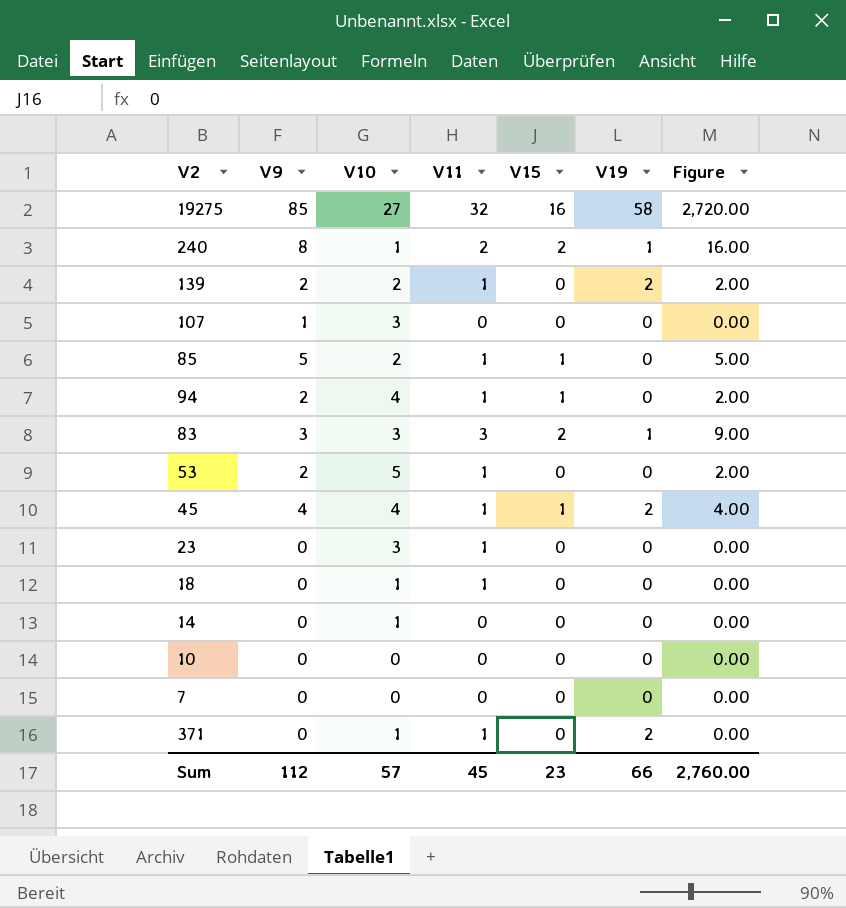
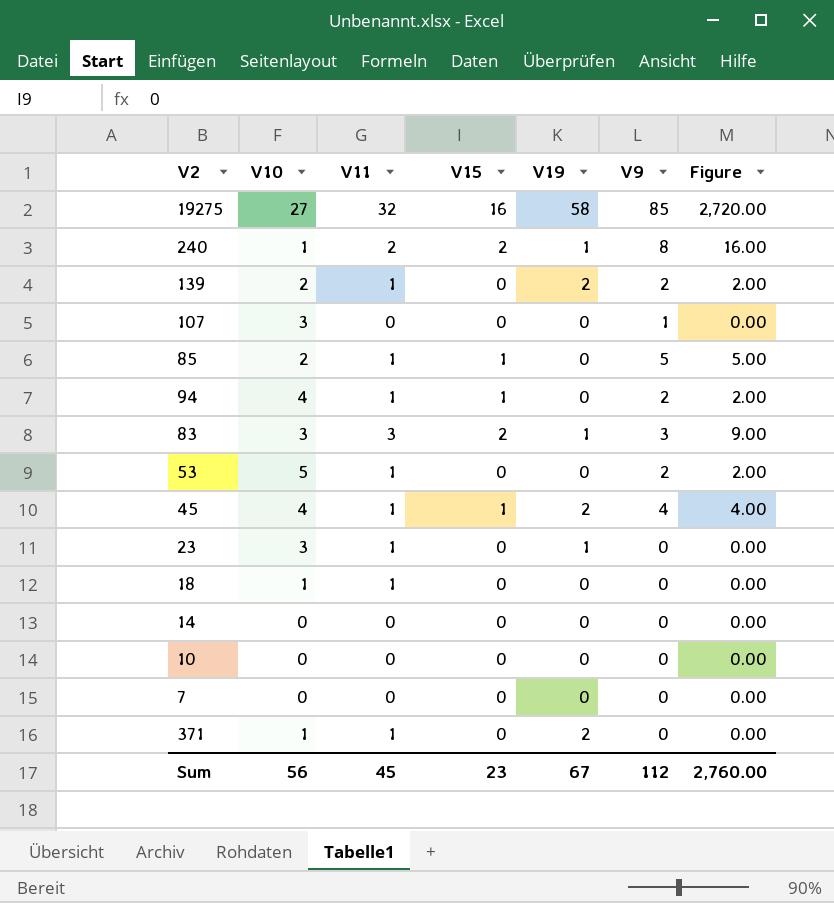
column V9 | position: 2 -> 6
23 | V19: 0 -> 1
14 | V10: 1 -> 0
Sum | V10: 57 -> 56
Sum | V19: 66 -> 67

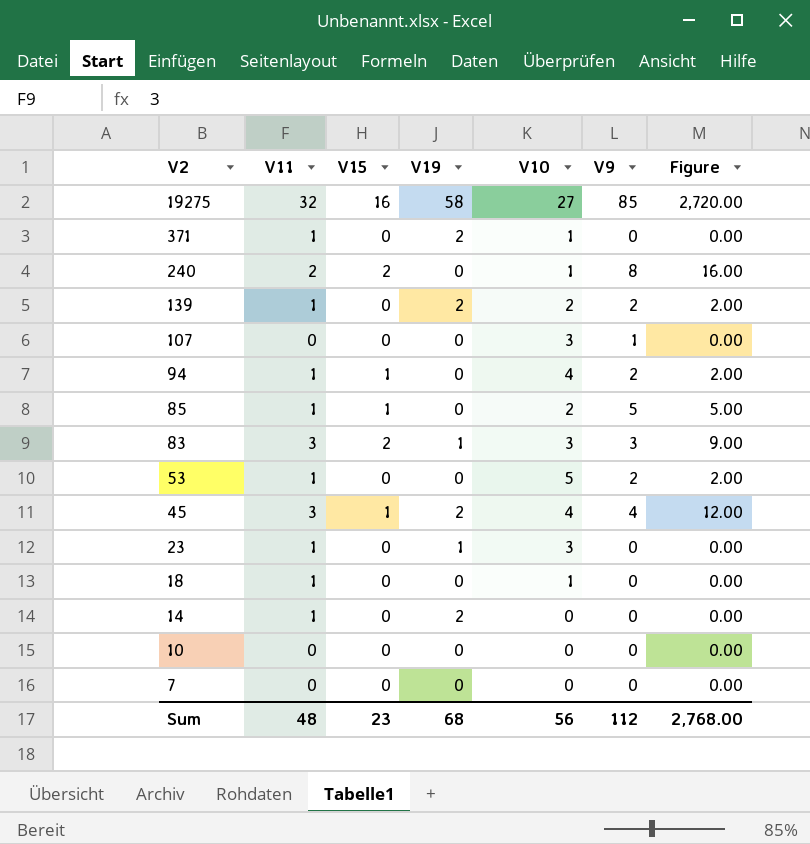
row order: none -> V2 descending
column V10 | position: 2 -> 5
240 | V19: 1 -> 0
45 | V11: 1 -> 3
45 | Figure: 4.00 -> 12.00
14 | V11: 0 -> 1
14 | V19: 0 -> 2
Sum | V11: 45 -> 48
Sum | V19: 67 -> 68
Sum | Figure: 2,760.00 -> 2,768.00

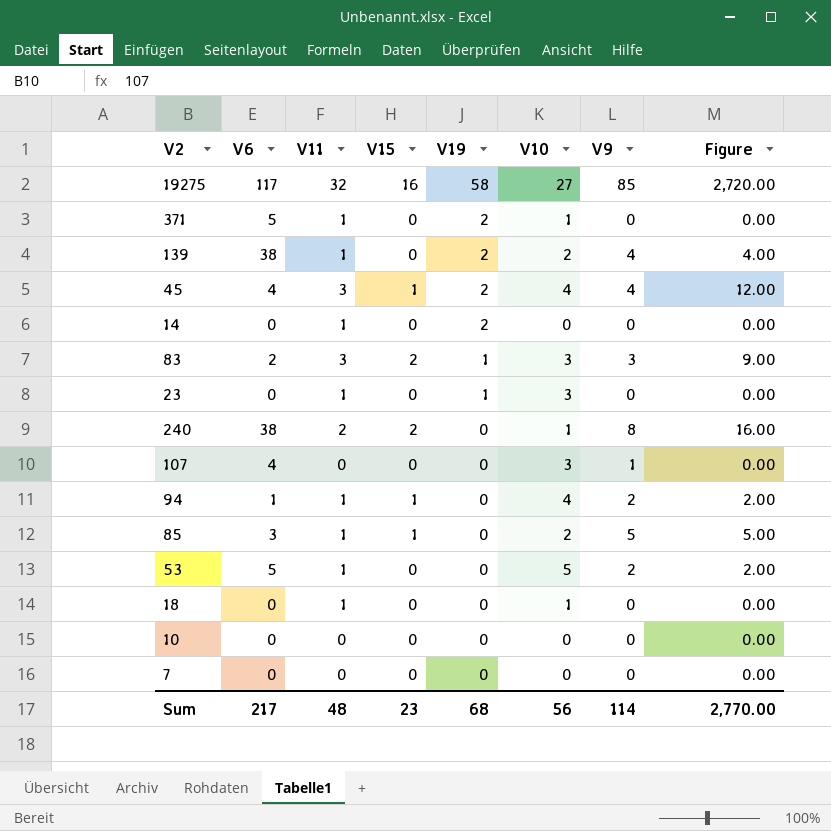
row order: V2 descending -> V19 descending
column V6 | position: none -> 2
139 | V9: 2 -> 4
139 | Figure: 2.00 -> 4.00
Sum | V9: 112 -> 114
Sum | Figure: 2,768.00 -> 2,770.00

